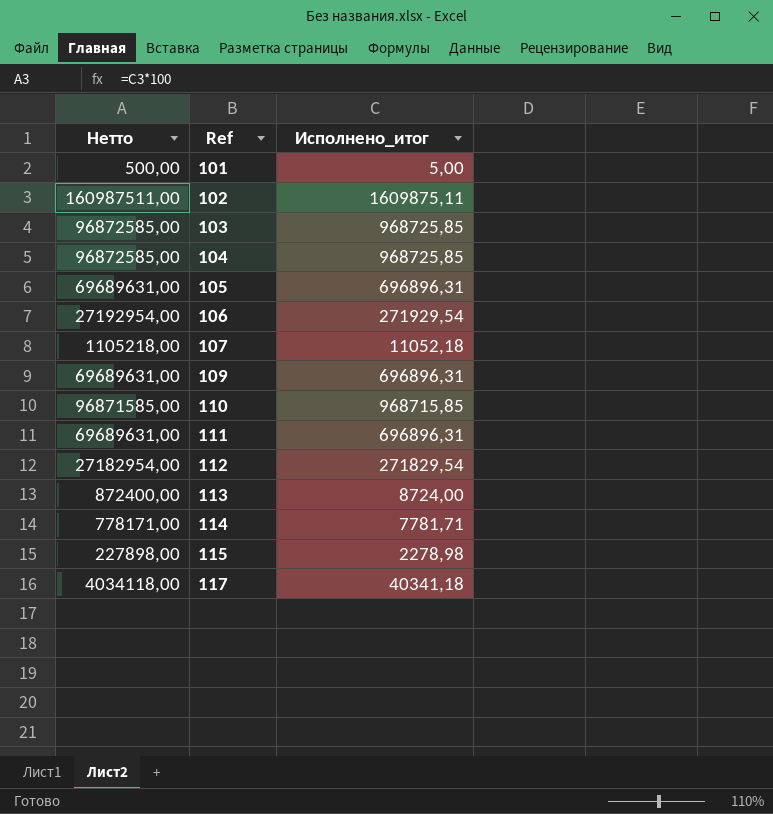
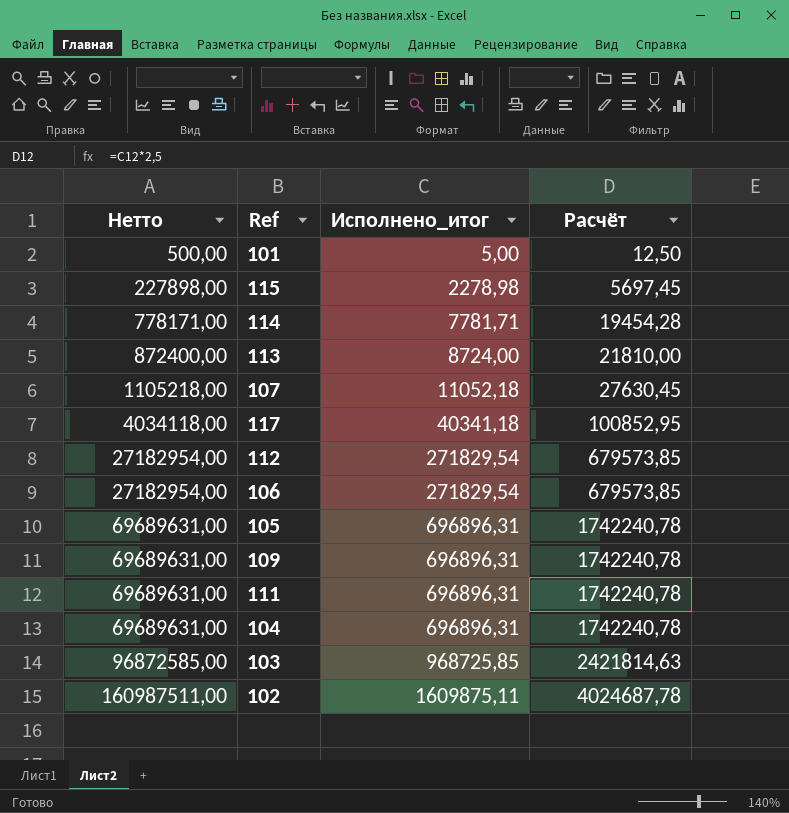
row order: Ref ascending -> Нетто ascending
column Расчёт | formula: none -> [Исполнено_итог] * 2,5
row 110: 96871585,00 | 968715,85 -> none
106 | Нетто: 27192954,00 -> 27182954,00
106 | Исполнено_итог: 271929,54 -> 271829,54
104 | Нетто: 96872585,00 -> 69689631,00
104 | Исполнено_итог: 968725,85 -> 696896,31

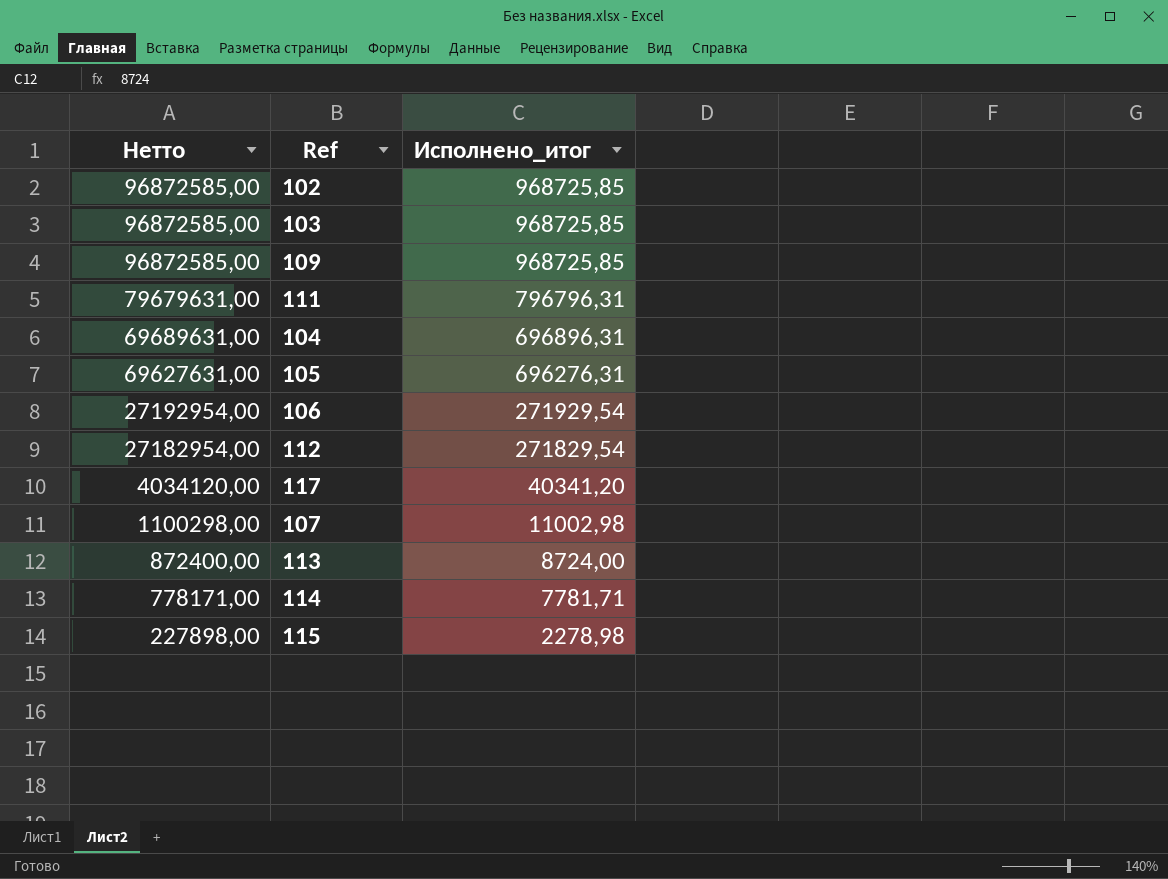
row order: Нетто ascending -> Нетто descending
column Расчёт | formula: [Исполнено_итог] * 2,5 -> none
row 101: 500,00 | 5,00 | 12,50 -> none
102 | Нетто: 160987511,00 -> 96872585,00
102 | Исполнено_итог: 1609875,11 -> 968725,85
109 | Нетто: 69689631,00 -> 96872585,00
109 | Исполнено_итог: 696896,31 -> 968725,85
111 | Нетто: 69689631,00 -> 79679631,00
111 | Исполнено_итог: 696896,31 -> 796796,31
105 | Нетто: 69689631,00 -> 69627631,00
105 | Исполнено_итог: 696896,31 -> 696276,31
106 | Нетто: 27182954,00 -> 27192954,00
106 | Исполнено_итог: 271829,54 -> 271929,54
117 | Нетто: 4034118,00 -> 4034120,00
117 | Исполнено_итог: 40341,18 -> 40341,20
107 | Нетто: 1105218,00 -> 1100298,00
107 | Исполнено_итог: 11052,18 -> 11002,98

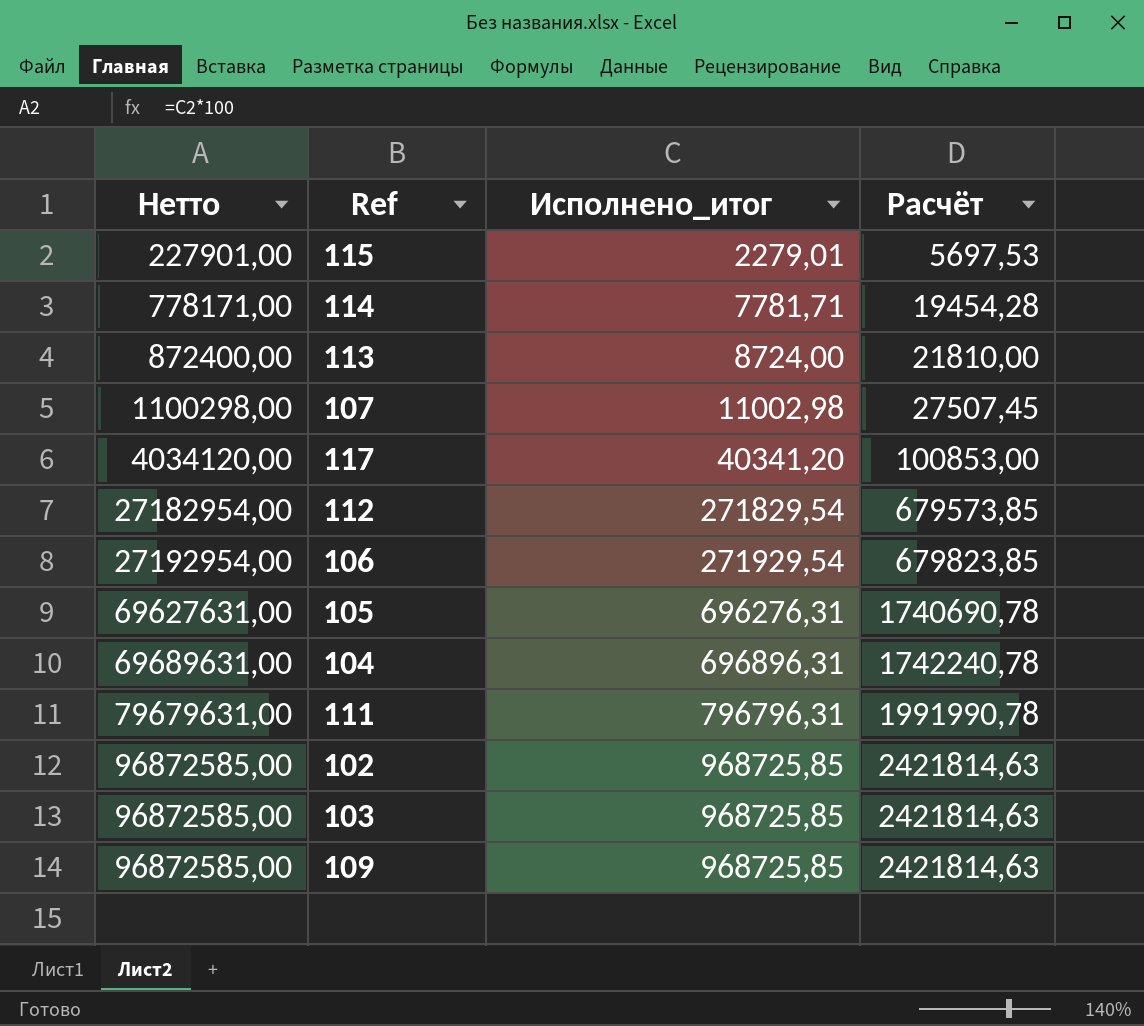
row order: Нетто descending -> Нетто ascending
column Расчёт | formula: none -> [Исполнено_итог] * 2,5
115 | Нетто: 227898,00 -> 227901,00
115 | Исполнено_итог: 2278,98 -> 2279,01

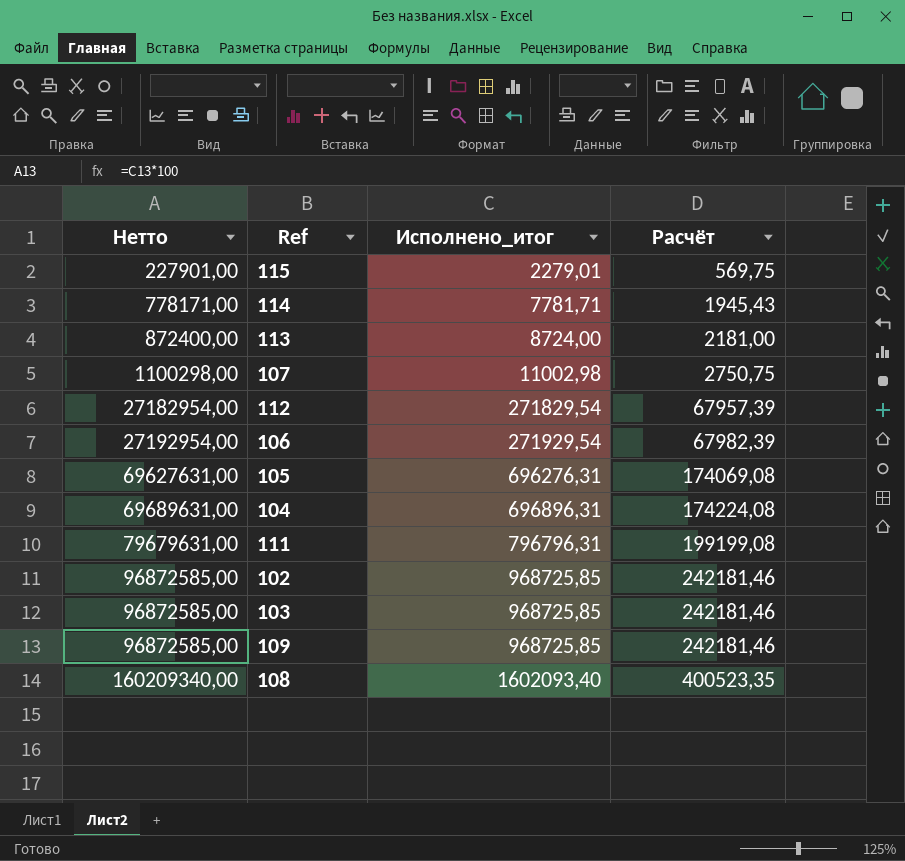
column Расчёт | formula: [Исполнено_итог] * 2,5 -> [Исполнено_итог] * 0,25
row 117: 4034120,00 | 40341,20 | 100853,00 -> none
row 108: none -> 160209340,00 | 1602093,40 | 400523,35

